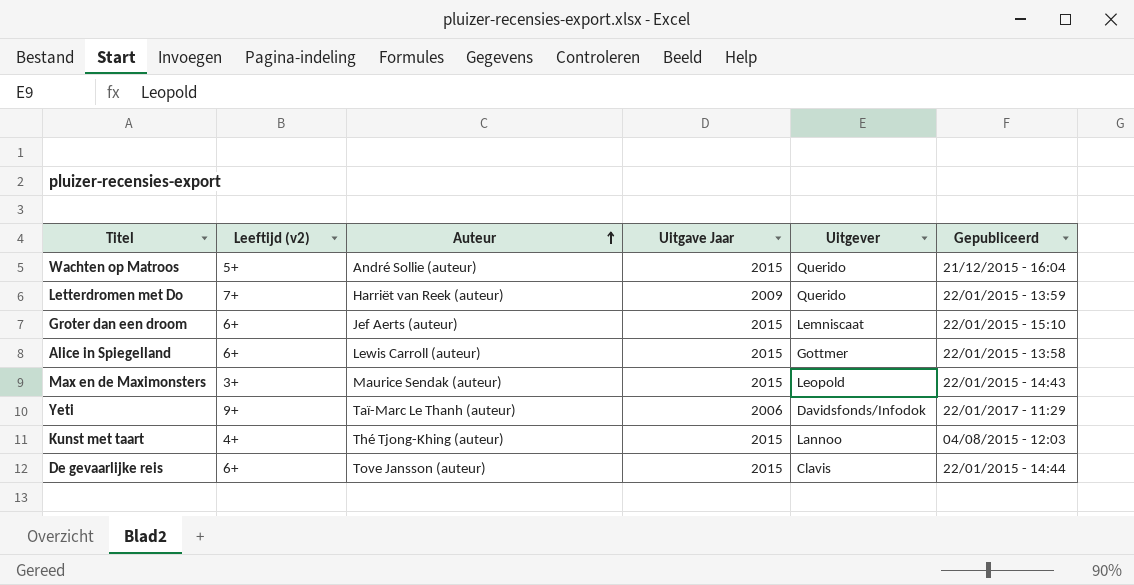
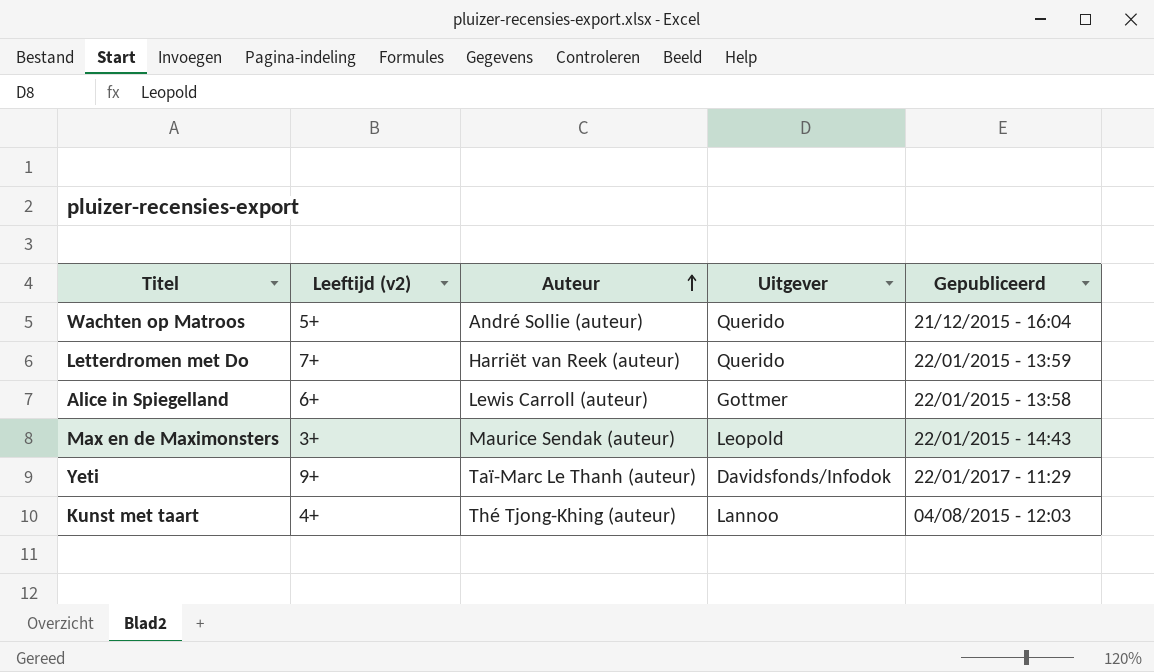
column Uitgave Jaar | position: 4 -> none
row Groter dan een droom: 6+ | Jef Aerts (auteur) | 2015 | Lemniscaat | 22/01/2015 - 15:10 -> none
row De gevaarlijke reis: 6+ | Tove Jansson (auteur) | 2015 | Clavis | 22/01/2015 - 14:44 -> none

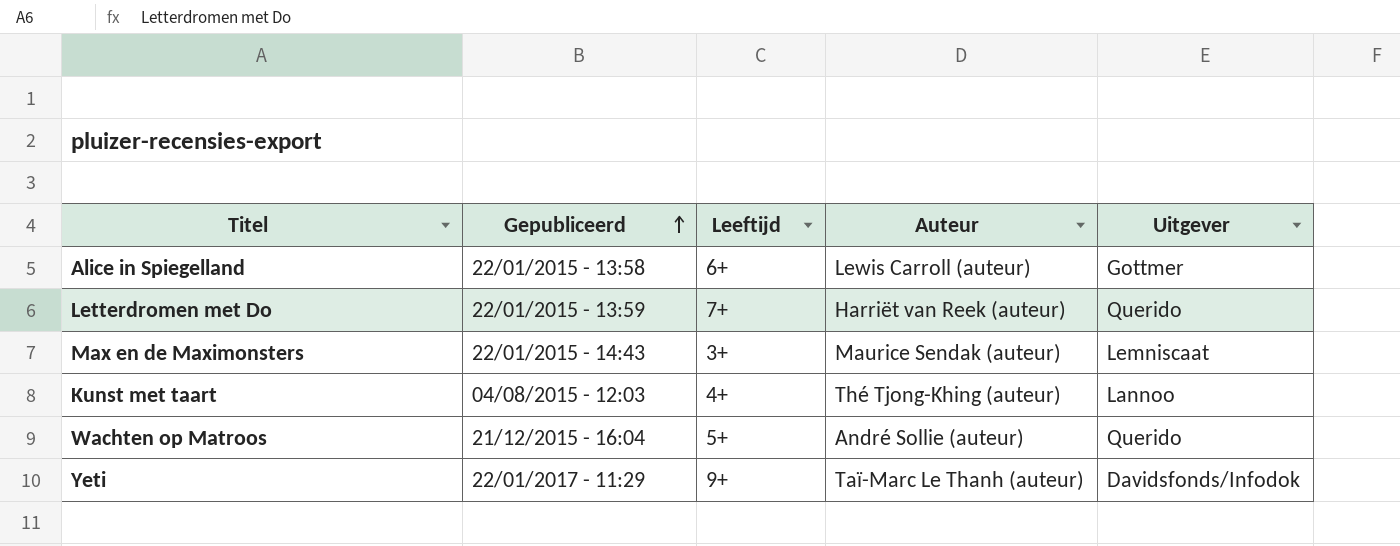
row order: Auteur ascending -> Gepubliceerd ascending
column Gepubliceerd | position: 5 -> 2
column name: Leeftijd (v2) -> Leeftijd
Max en de Maximonsters | Uitgever: Leopold -> Lemniscaat

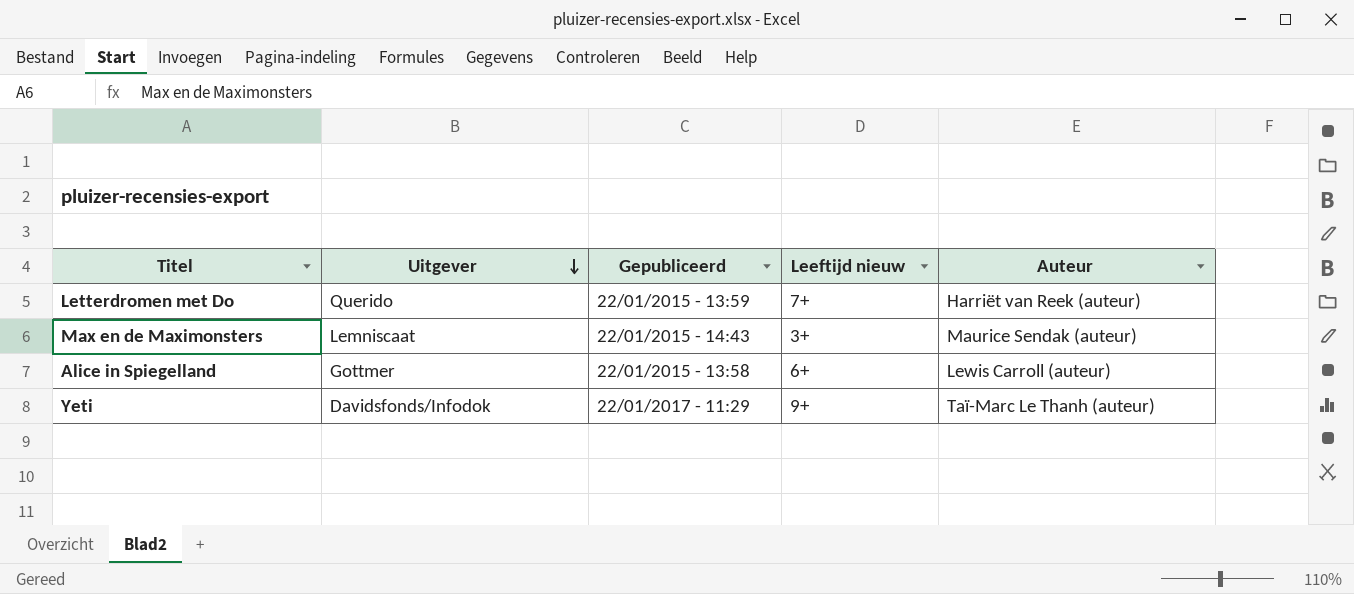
row order: Gepubliceerd ascending -> Uitgever descending
column Uitgever | position: 5 -> 2
column name: Leeftijd -> Leeftijd nieuw
row Kunst met taart: 04/08/2015 - 12:03 | 4+ | Thé Tjong-Khing (auteur) | Lannoo -> none
row Wachten op Matroos: 21/12/2015 - 16:04 | 5+ | André Sollie (auteur) | Querido -> none

